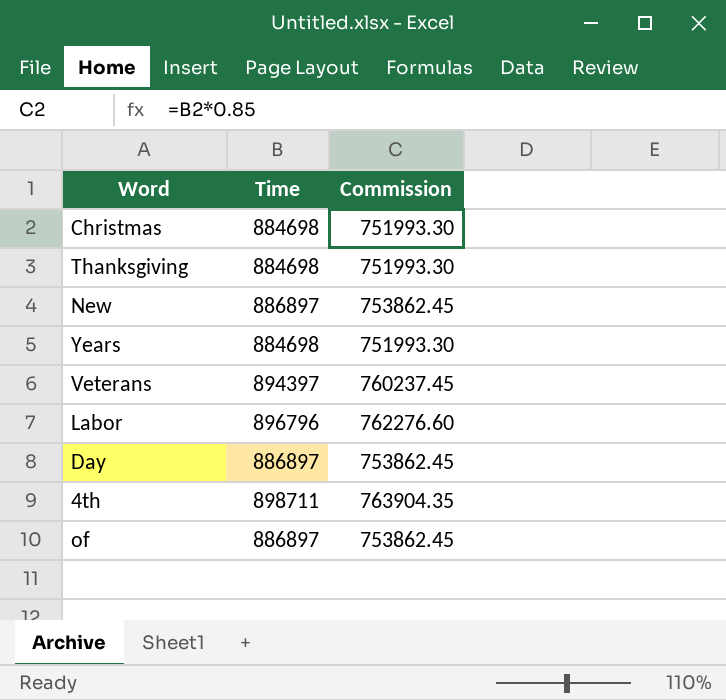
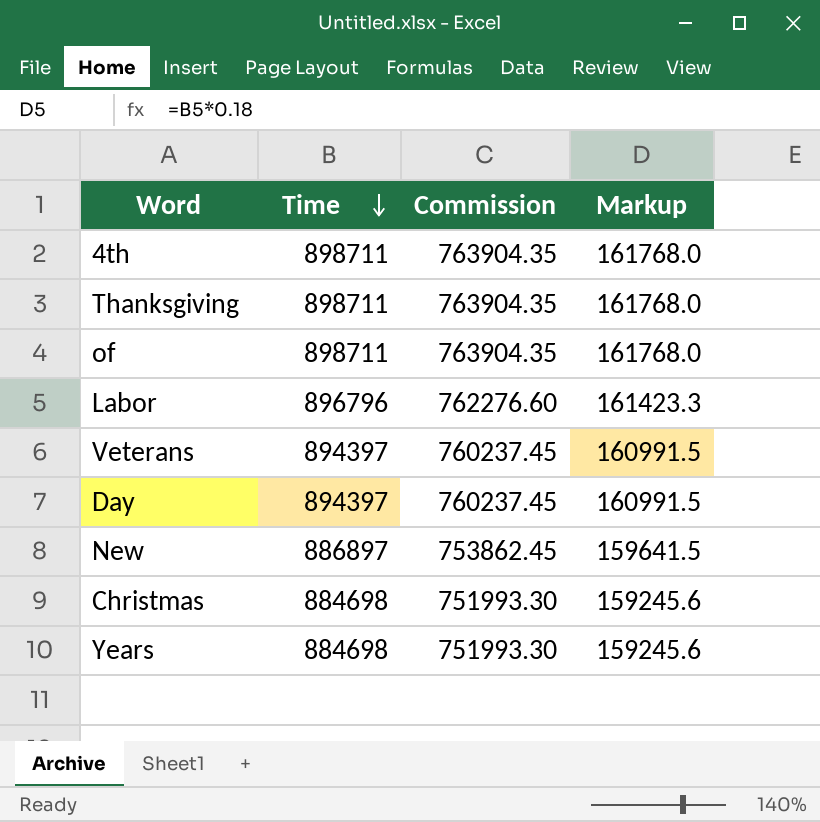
row order: none -> Time descending
column Markup | formula: none -> [Time] * 0.18
Thanksgiving | Time: 884698 -> 898711
Thanksgiving | Commission: 751993.30 -> 763904.35
of | Time: 886897 -> 898711
of | Commission: 753862.45 -> 763904.35
Day | Time: 886897 -> 894397
Day | Commission: 753862.45 -> 760237.45

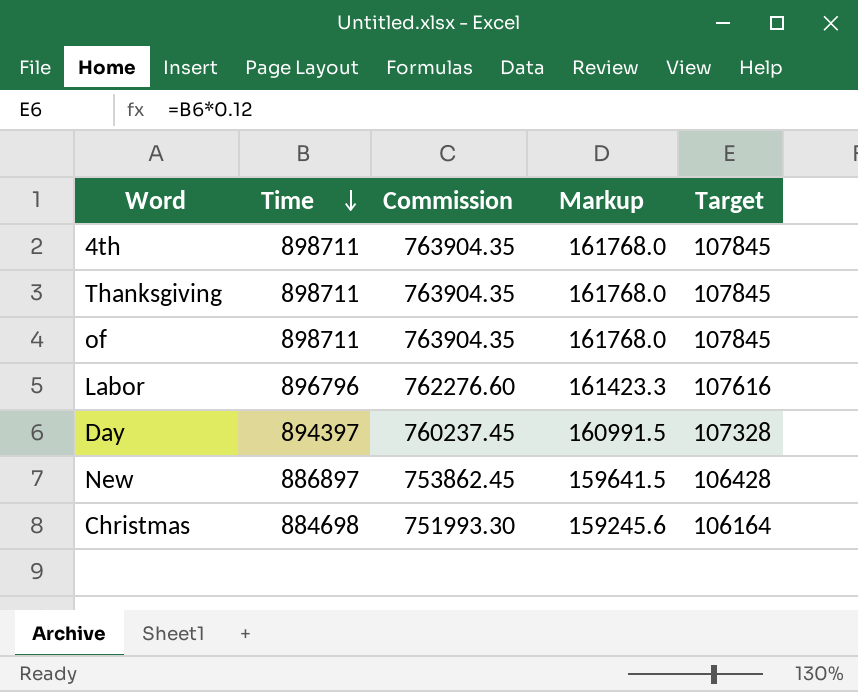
column Target | formula: none -> [Time] * 0.12
row Veterans: 894397 | 760237.45 | 160991.5 -> none
row Years: 884698 | 751993.30 | 159245.6 -> none

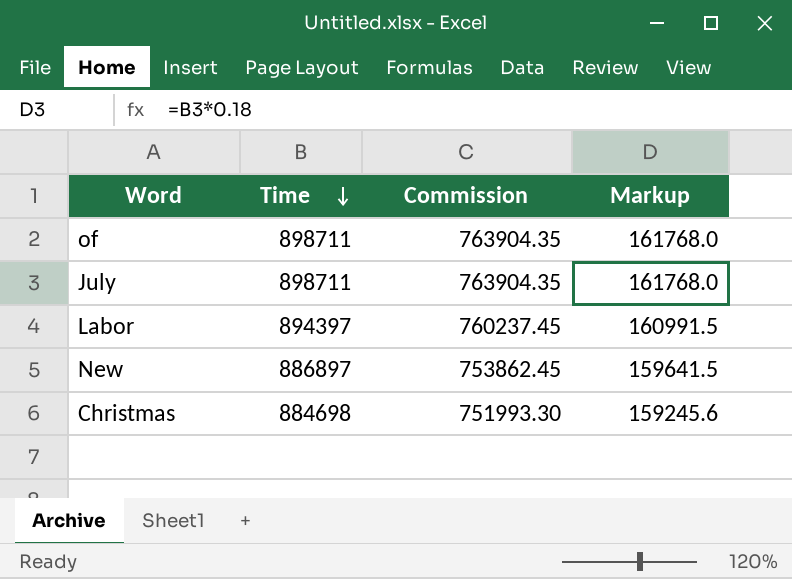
column Target | formula: [Time] * 0.12 -> none
row 4th: 898711 | 763904.35 | 161768.0 | 107845 -> none
row Thanksgiving: 898711 | 763904.35 | 161768.0 | 107845 -> none
row Day: 894397 | 760237.45 | 160991.5 | 107328 -> none
row July: none -> 898711 | 763904.35 | 161768.0
Labor | Time: 896796 -> 894397
Labor | Commission: 762276.60 -> 760237.45
Labor | Markup: 161423.3 -> 160991.5

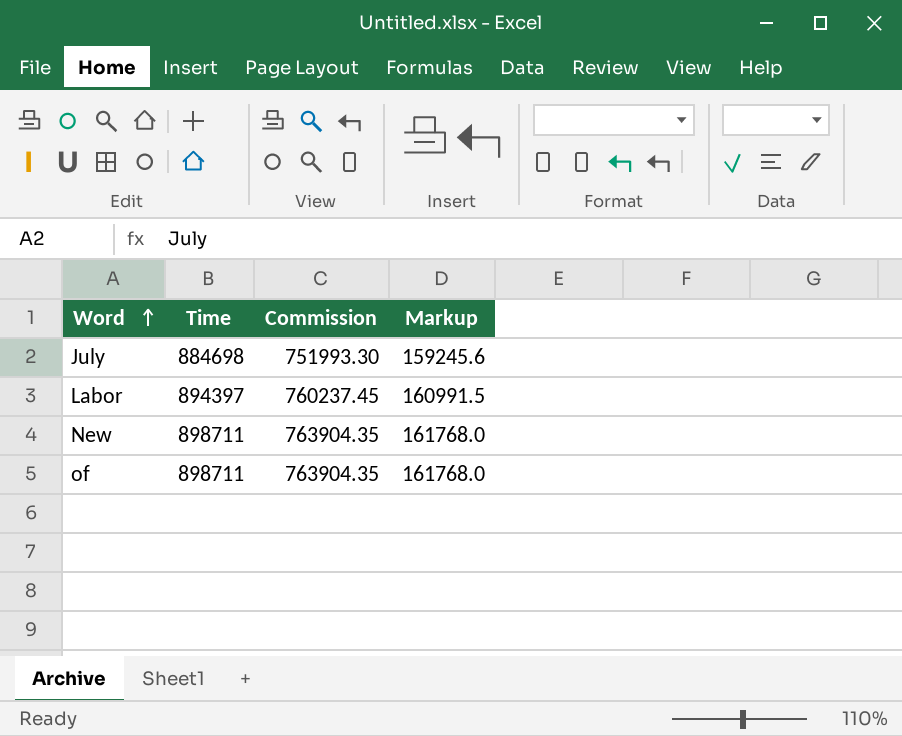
row order: Time descending -> Word ascending
row Christmas: 884698 | 751993.30 | 159245.6 -> none
July | Time: 898711 -> 884698
July | Commission: 763904.35 -> 751993.30
July | Markup: 161768.0 -> 159245.6
New | Time: 886897 -> 898711
New | Commission: 753862.45 -> 763904.35
New | Markup: 159641.5 -> 161768.0

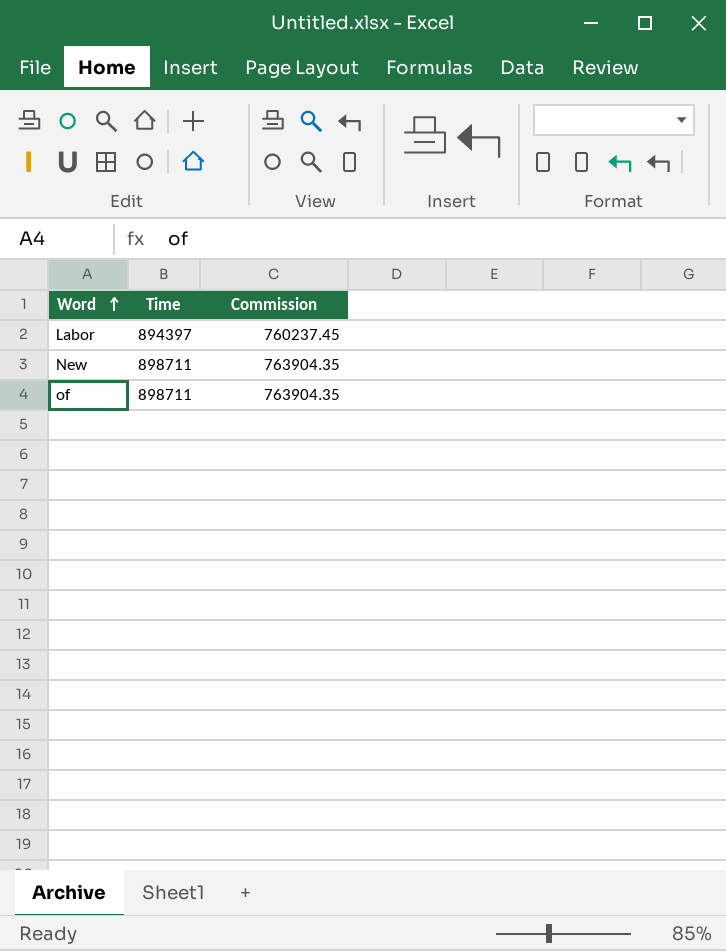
column Markup | formula: [Time] * 0.18 -> none
row July: 884698 | 751993.30 | 159245.6 -> none

